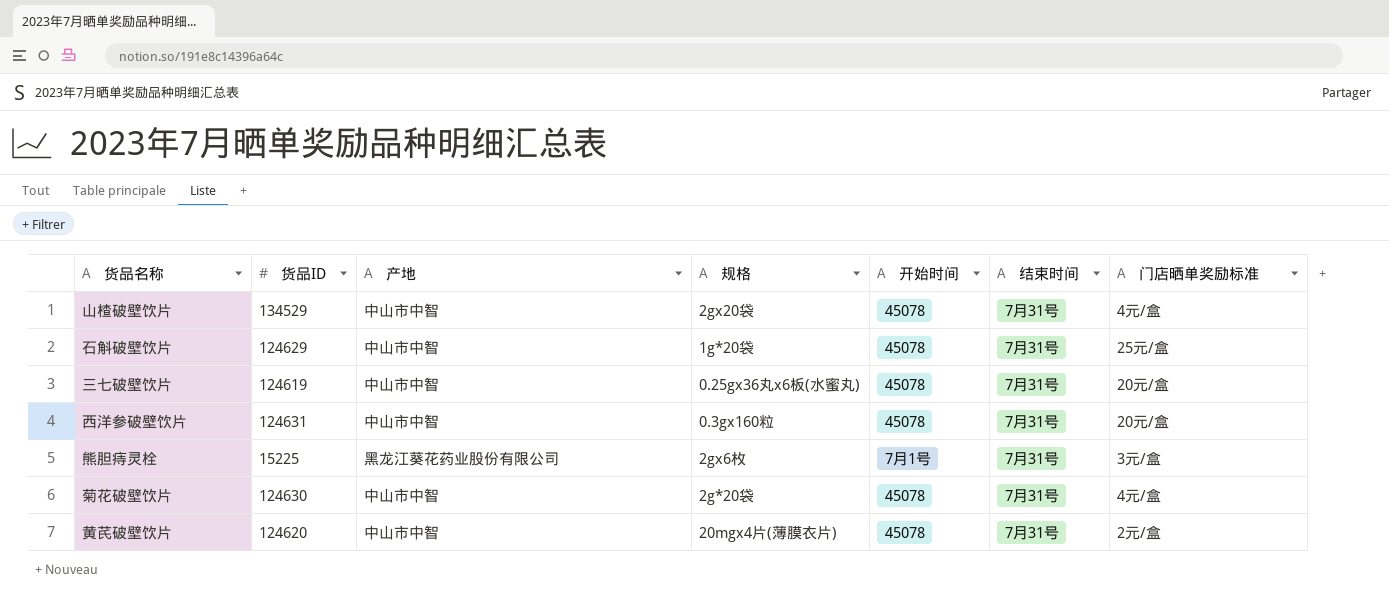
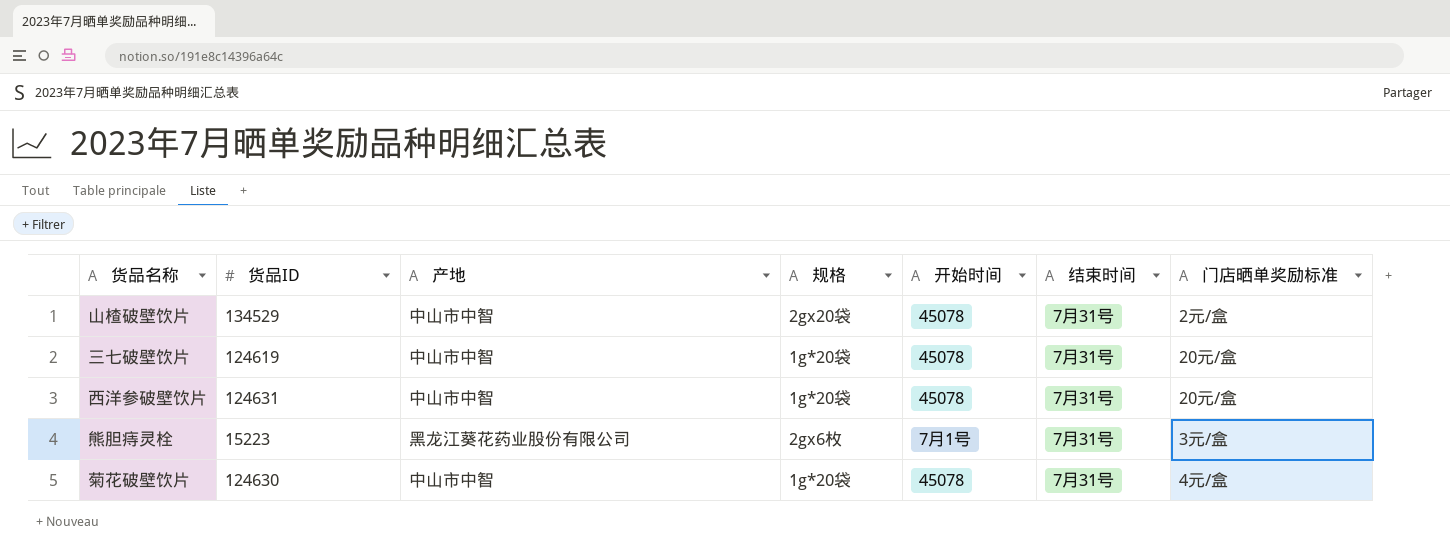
row 石斛破壁饮片: 124629 | 中山市中智 | 1g*20袋 | 45078 | 7月31号 | 25元/盒 -> none
row 黄芪破壁饮片: 124620 | 中山市中智 | 20mgx4片(薄膜衣片) | 45078 | 7月31号 | 2元/盒 -> none
山楂破壁饮片 | 门店晒单奖励标准: 4元/盒 -> 2元/盒
三七破壁饮片 | 规格: 0.25gx36丸x6板(水蜜丸) -> 1g*20袋
西洋参破壁饮片 | 规格: 0.3gx160粒 -> 1g*20袋
熊胆痔灵栓 | 货品ID: 15225 -> 15223
菊花破壁饮片 | 规格: 2g*20袋 -> 1g*20袋

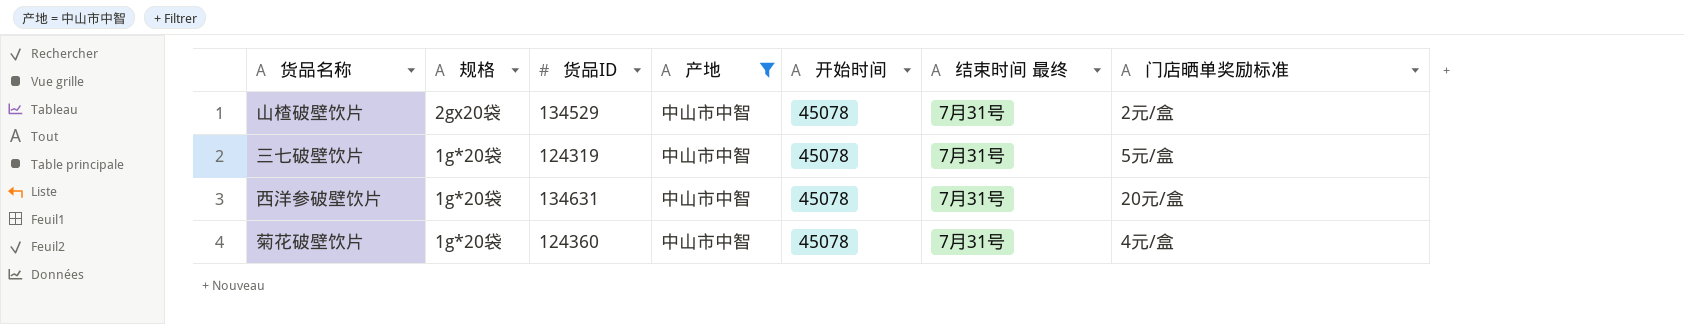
filter: none -> 产地 = 中山市中智
column 规格 | position: 4 -> 2
column name: 结束时间 -> 结束时间 最终
三七破壁饮片 | 货品ID: 124619 -> 124319
三七破壁饮片 | 门店晒单奖励标准: 20元/盒 -> 5元/盒
西洋参破壁饮片 | 货品ID: 124631 -> 134631
菊花破壁饮片 | 货品ID: 124630 -> 124360

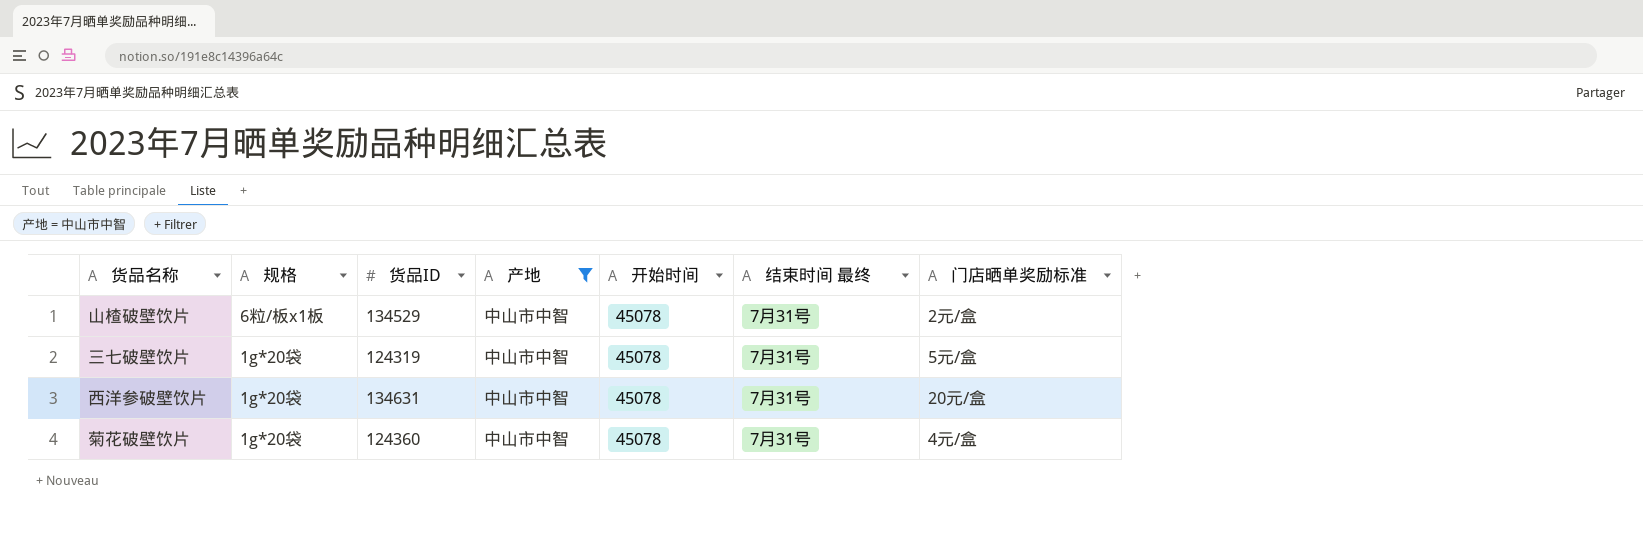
山楂破壁饮片 | 规格: 2gx20袋 -> 6粒/板x1板

